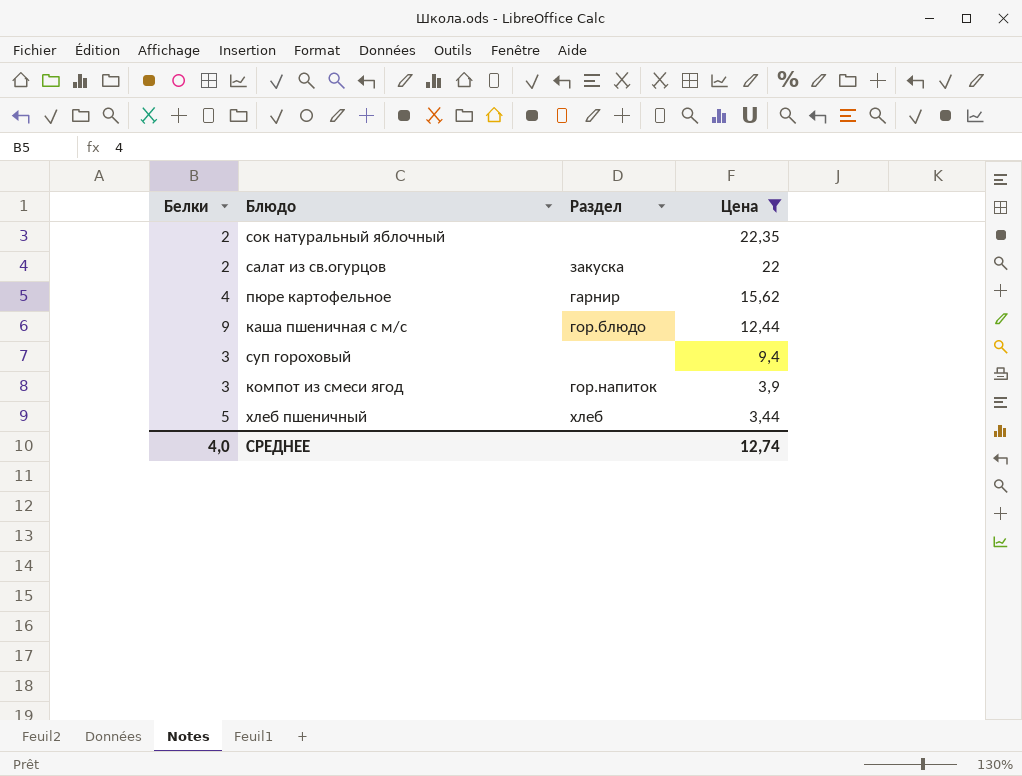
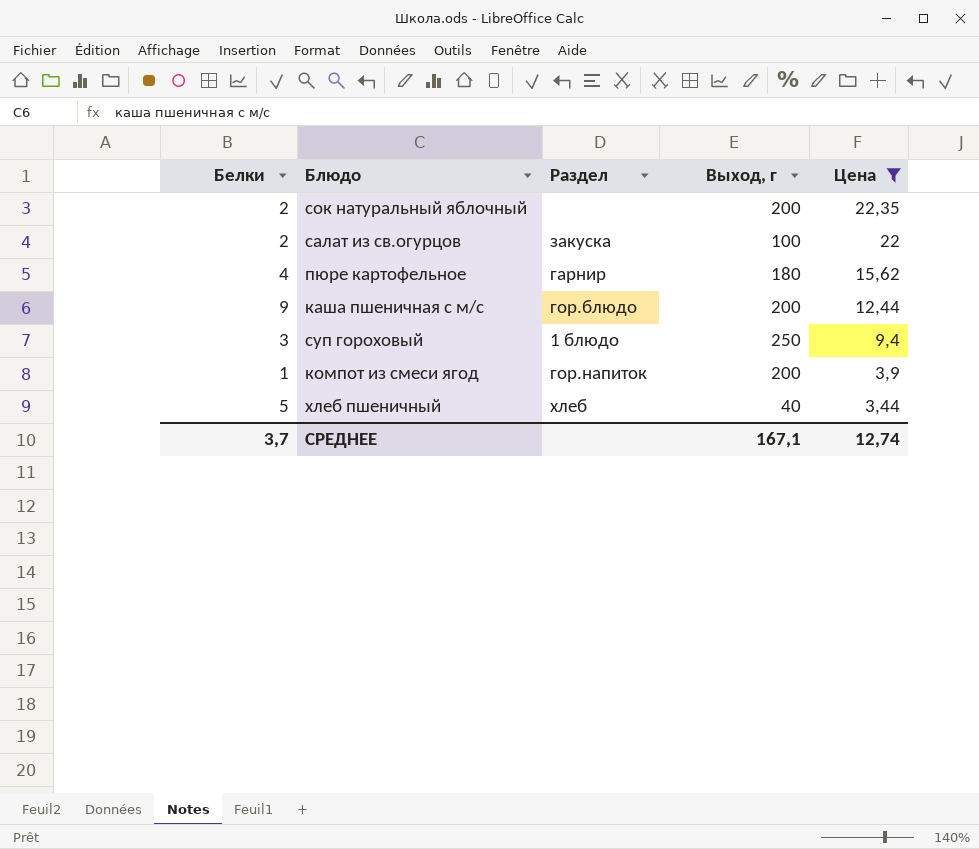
column Выход, г | position: none -> 4
суп гороховый | Раздел: none -> 1 блюдо
компот из смеси ягод | Белки: 3 -> 1
СРЕДНЕЕ | Белки: 4,0 -> 3,7

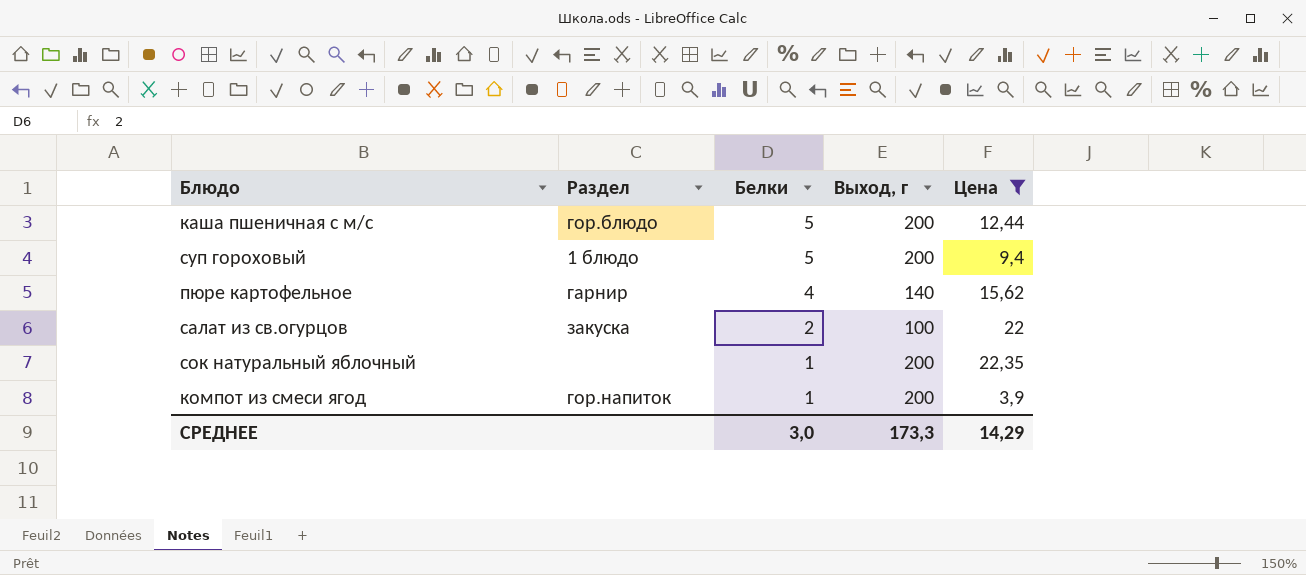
row order: Цена descending -> Белки descending
column Белки | position: 1 -> 3
row хлеб пшеничный: 5 | хлеб | 40 | 3,44 -> none
каша пшеничная с м/с | Белки: 9 -> 5
суп гороховый | Белки: 3 -> 5
суп гороховый | Выход, г: 250 -> 200
пюре картофельное | Выход, г: 180 -> 140
сок натуральный яблочный | Белки: 2 -> 1
СРЕДНЕЕ | Белки: 3,7 -> 3,0
СРЕДНЕЕ | Выход, г: 167,1 -> 173,3
СРЕДНЕЕ | Цена: 12,74 -> 14,29

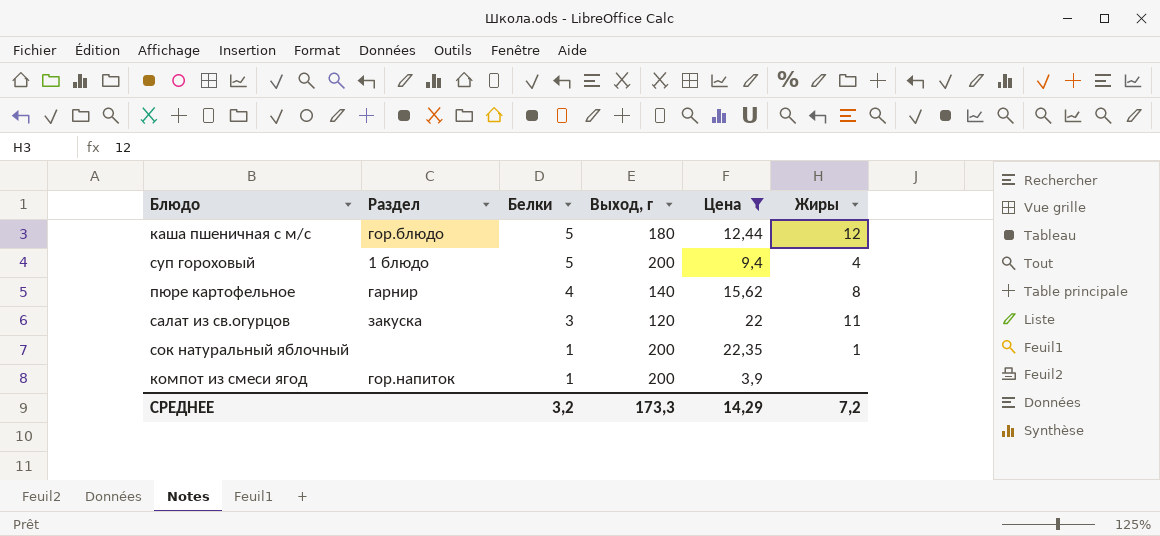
column Жиры | position: none -> 6
каша пшеничная с м/с | Выход, г: 200 -> 180
салат из св.огурцов | Белки: 2 -> 3
салат из св.огурцов | Выход, г: 100 -> 120
СРЕДНЕЕ | Белки: 3,0 -> 3,2

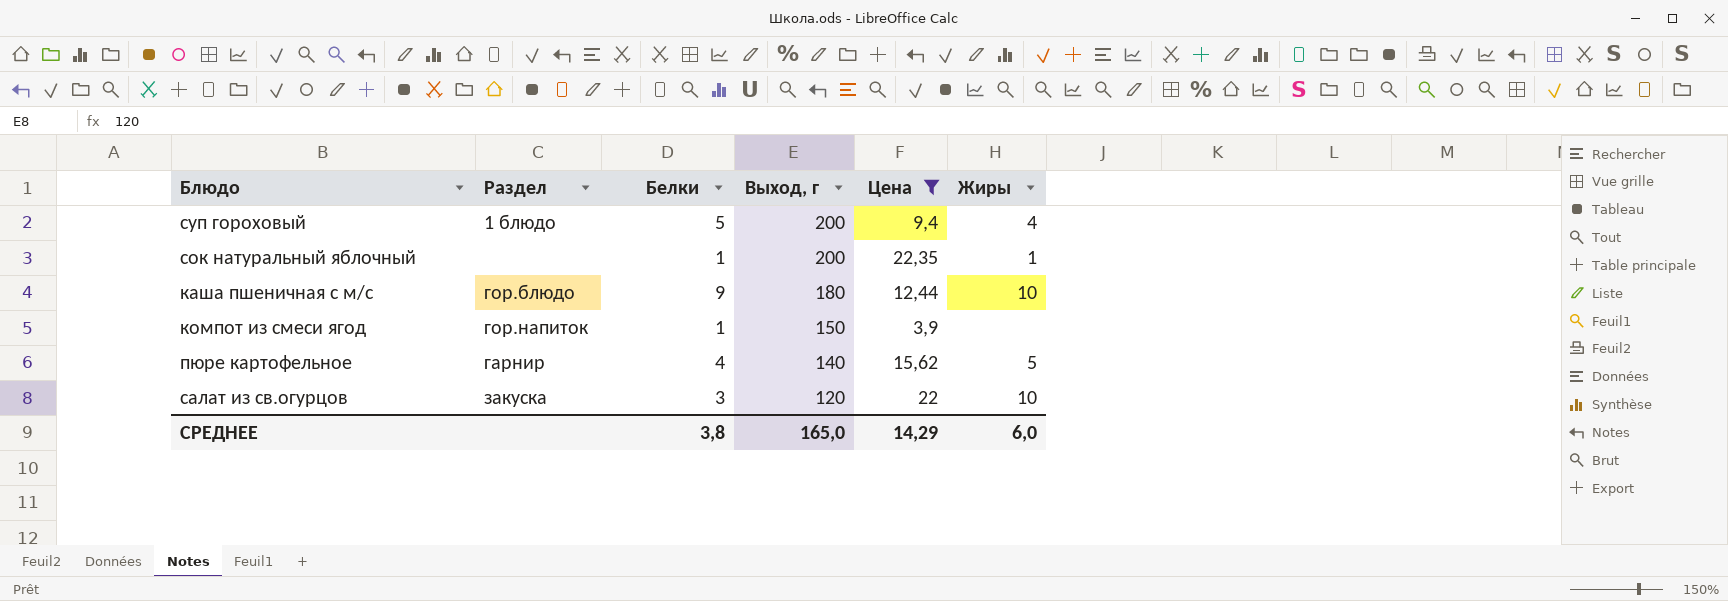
row order: Белки descending -> Выход, г descending
каша пшеничная с м/с | Белки: 5 -> 9
каша пшеничная с м/с | Жиры: 12 -> 10
компот из смеси ягод | Выход, г: 200 -> 150
пюре картофельное | Жиры: 8 -> 5
салат из св.огурцов | Жиры: 11 -> 10
СРЕДНЕЕ | Белки: 3,2 -> 3,8
СРЕДНЕЕ | Выход, г: 173,3 -> 165,0
СРЕДНЕЕ | Жиры: 7,2 -> 6,0

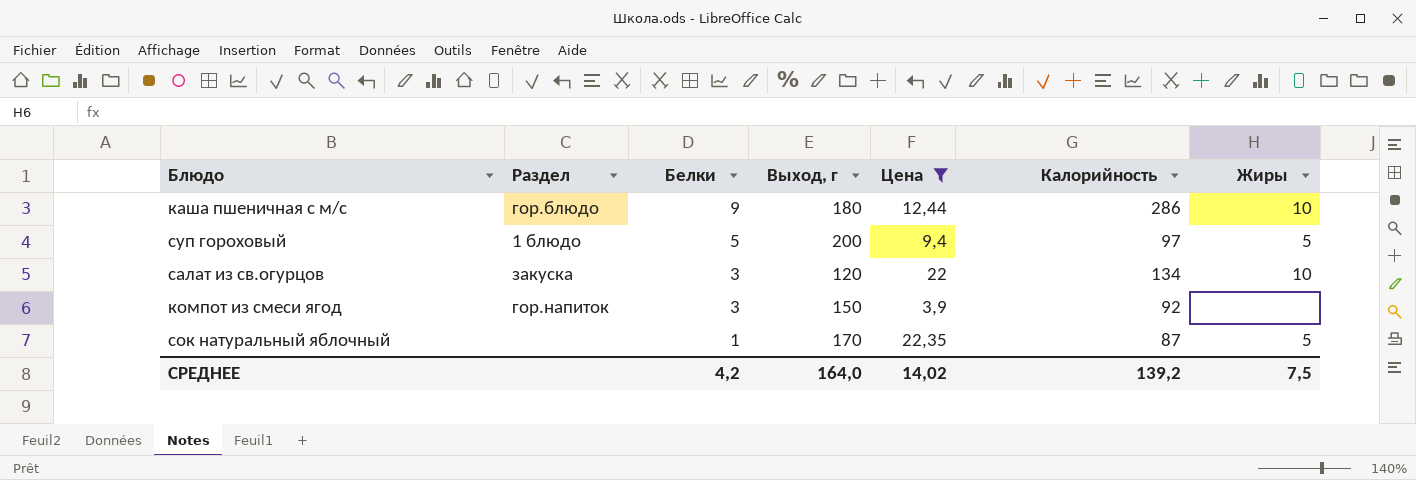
row order: Выход, г descending -> Белки descending
column Калорийность | position: none -> 6
row пюре картофельное: гарнир | 4 | 140 | 15,62 | 5 -> none
суп гороховый | Жиры: 4 -> 5
компот из смеси ягод | Белки: 1 -> 3
сок натуральный яблочный | Выход, г: 200 -> 170
сок натуральный яблочный | Жиры: 1 -> 5
СРЕДНЕЕ | Белки: 3,8 -> 4,2
СРЕДНЕЕ | Выход, г: 165,0 -> 164,0
СРЕДНЕЕ | Цена: 14,29 -> 14,02
СРЕДНЕЕ | Жиры: 6,0 -> 7,5

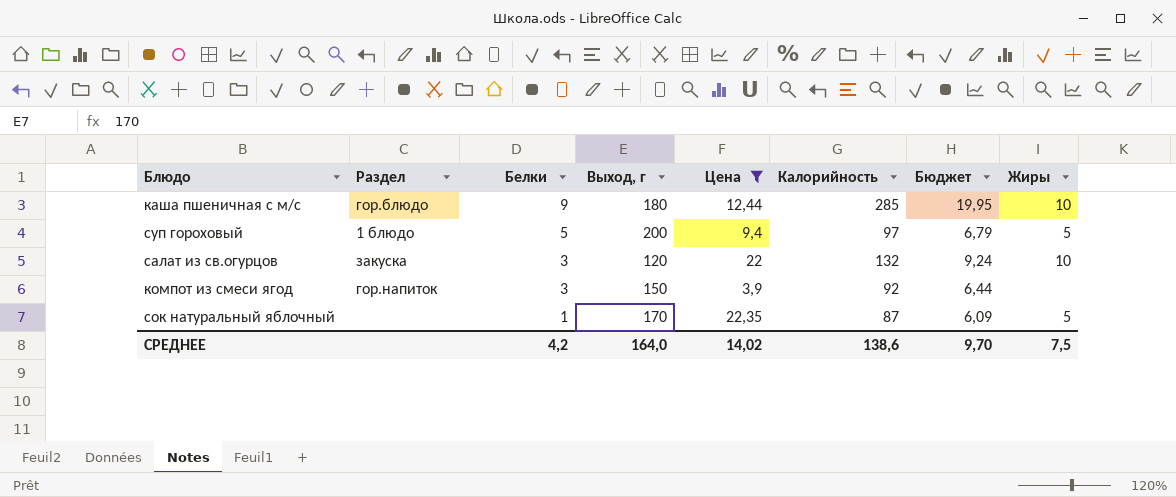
column Бюджет | formula: none -> [Калорийность] * 0,07
каша пшеничная с м/с | Калорийность: 286 -> 285
салат из св.огурцов | Калорийность: 134 -> 132
СРЕДНЕЕ | Калорийность: 139,2 -> 138,6

